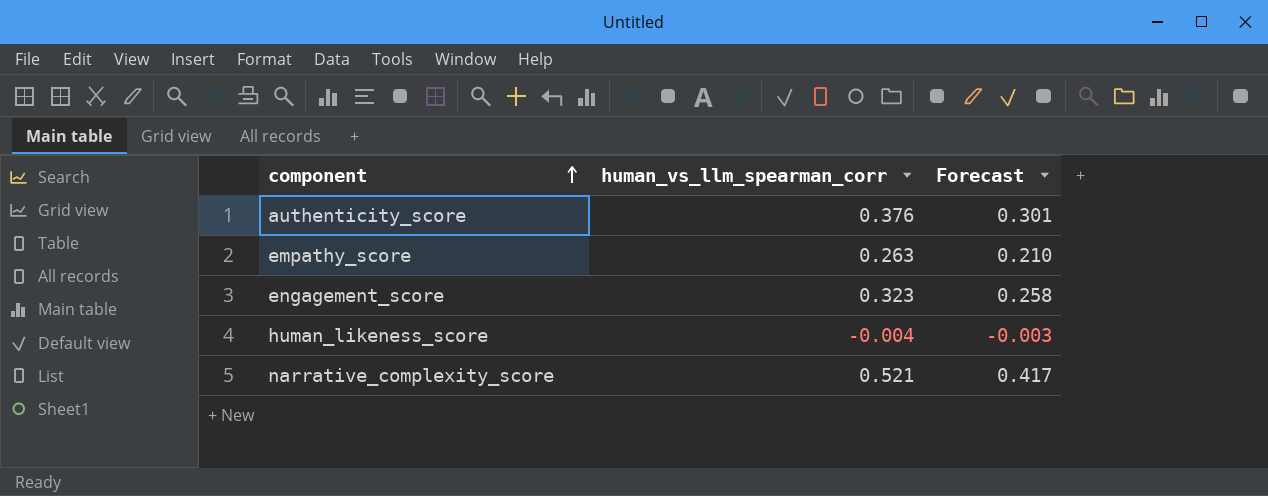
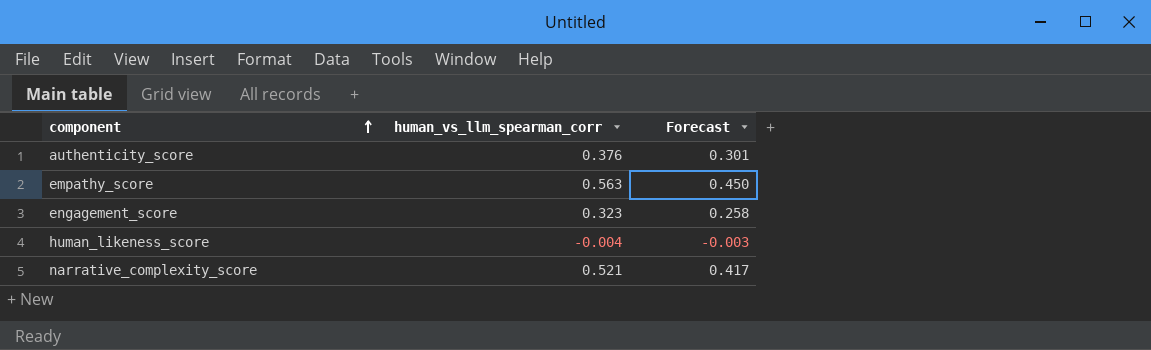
empathy_score | human_vs_llm_spearman_corr: 0.263 -> 0.563
empathy_score | Forecast: 0.210 -> 0.450

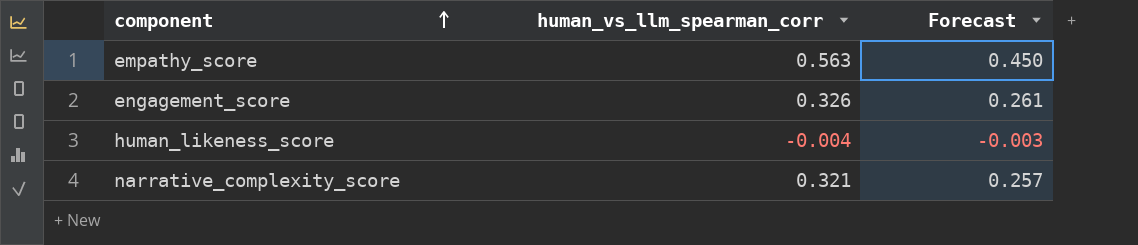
row authenticity_score: 0.376 | 0.301 -> none
engagement_score | human_vs_llm_spearman_corr: 0.323 -> 0.326
engagement_score | Forecast: 0.258 -> 0.261
narrative_complexity_score | human_vs_llm_spearman_corr: 0.521 -> 0.321
narrative_complexity_score | Forecast: 0.417 -> 0.257

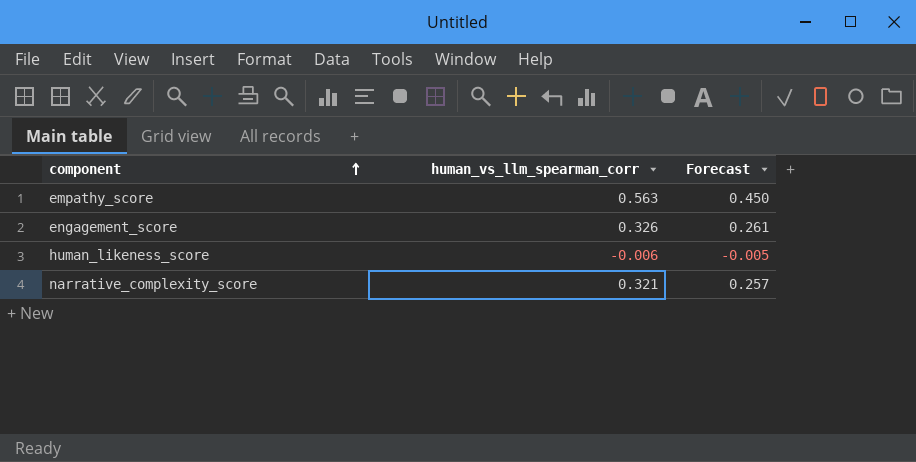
human_likeness_score | human_vs_llm_spearman_corr: -0.004 -> -0.006
human_likeness_score | Forecast: -0.003 -> -0.005

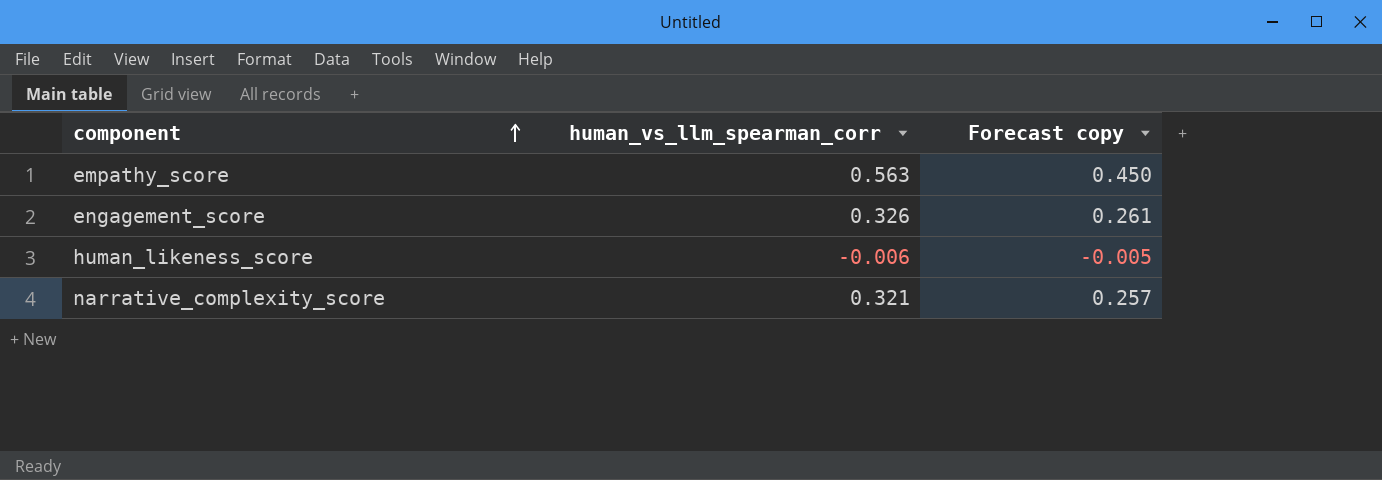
column name: Forecast -> Forecast copy

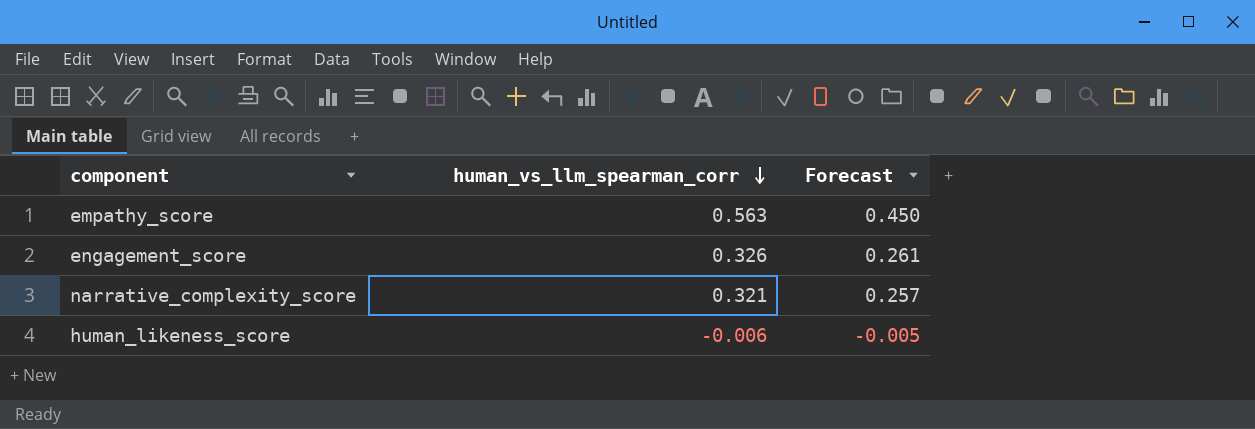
row order: component ascending -> human_vs_llm_spearman_corr descending
column name: Forecast copy -> Forecast

